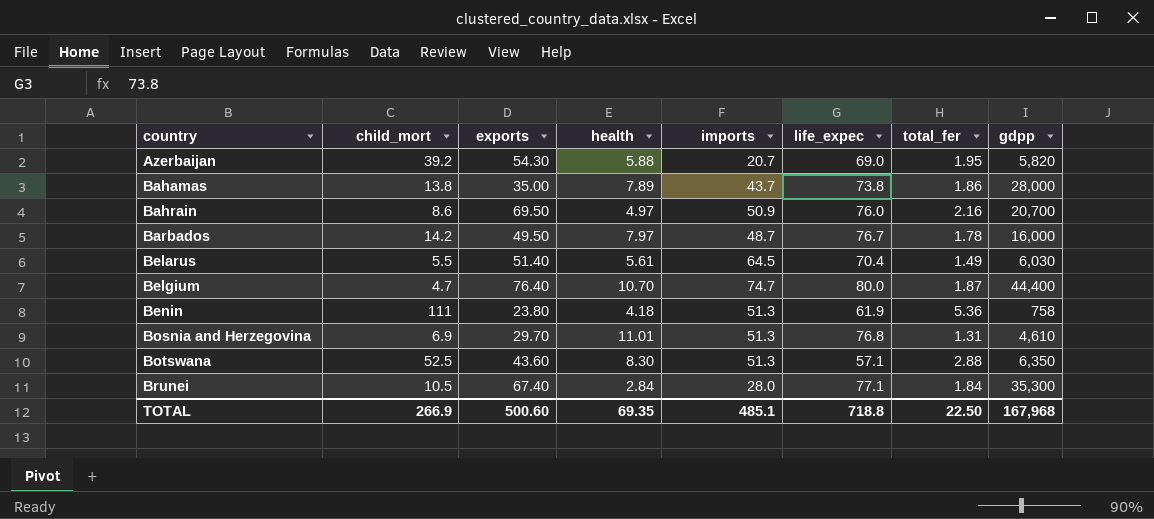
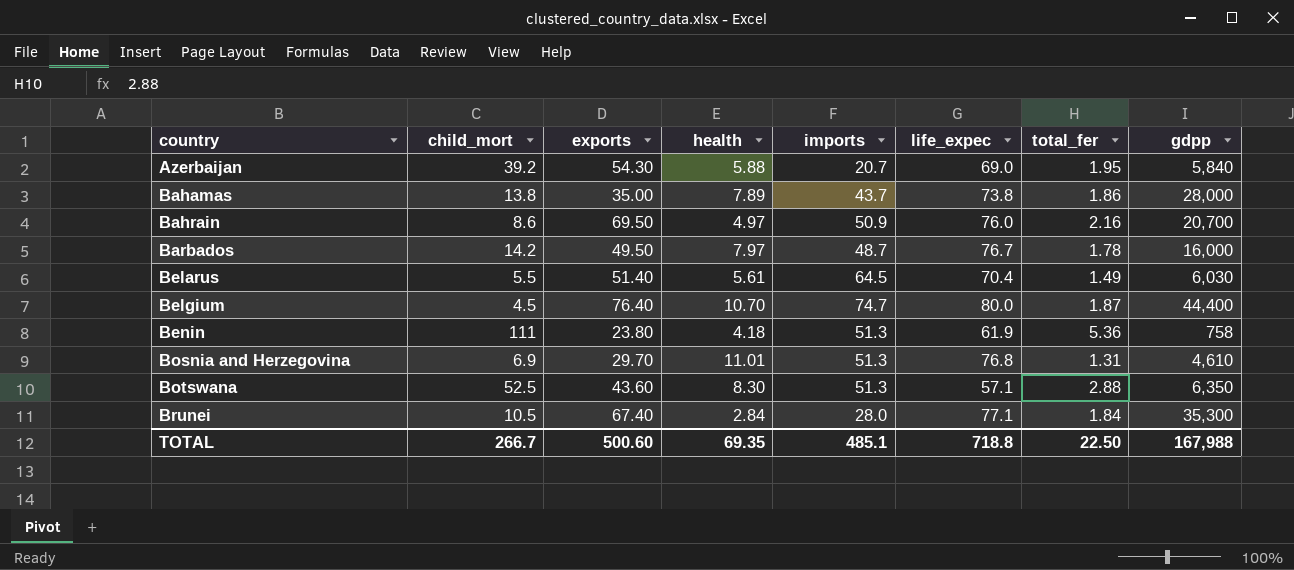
Azerbaijan | gdpp: 5,820 -> 5,840
Belgium | child_mort: 4.7 -> 4.5
TOTAL | child_mort: 266.9 -> 266.7
TOTAL | gdpp: 167,968 -> 167,988

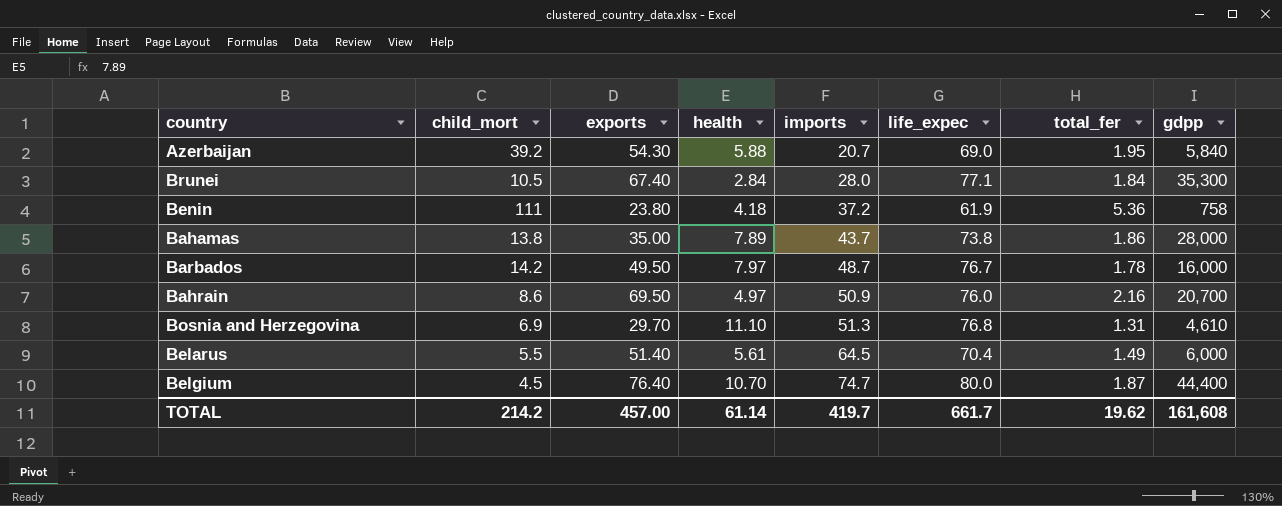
row order: country ascending -> imports ascending
row Botswana: 52.5 | 43.60 | 8.30 | 51.3 | 57.1 | 2.88 | 6,350 -> none
Benin | imports: 51.3 -> 37.2
Bosnia and Herzegovina | health: 11.01 -> 11.10
Belarus | gdpp: 6,030 -> 6,000
TOTAL | child_mort: 266.7 -> 214.2
TOTAL | exports: 500.60 -> 457.00
TOTAL | health: 69.35 -> 61.14
TOTAL | imports: 485.1 -> 419.7
TOTAL | life_expec: 718.8 -> 661.7
TOTAL | total_fer: 22.50 -> 19.62
TOTAL | gdpp: 167,988 -> 161,608

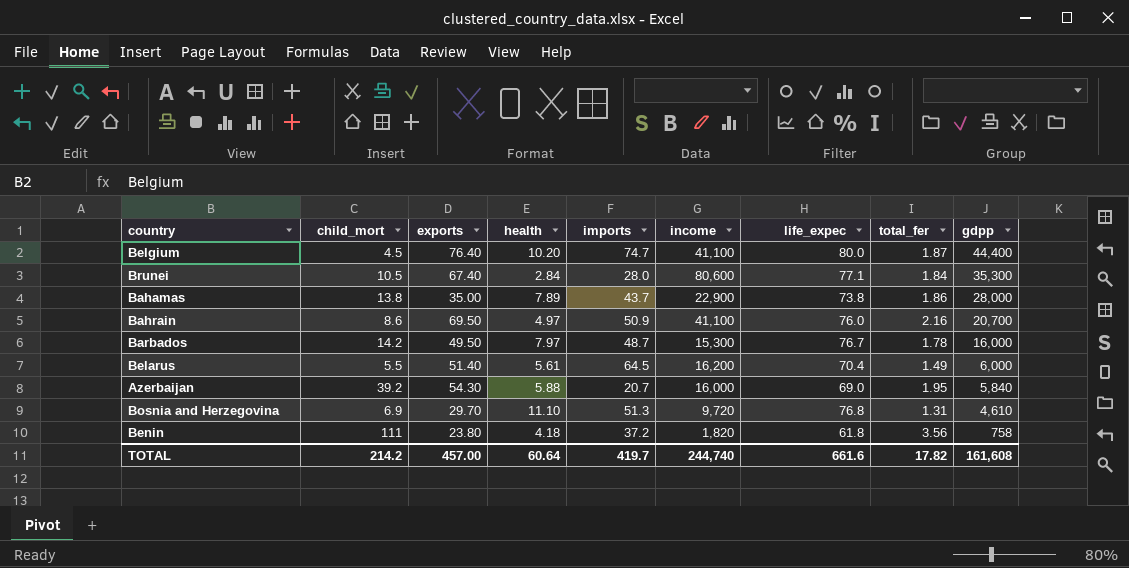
row order: imports ascending -> gdpp descending
column income | position: none -> 6
Belgium | health: 10.70 -> 10.20
Benin | life_expec: 61.9 -> 61.8
Benin | total_fer: 5.36 -> 3.56
TOTAL | health: 61.14 -> 60.64
TOTAL | life_expec: 661.7 -> 661.6
TOTAL | total_fer: 19.62 -> 17.82

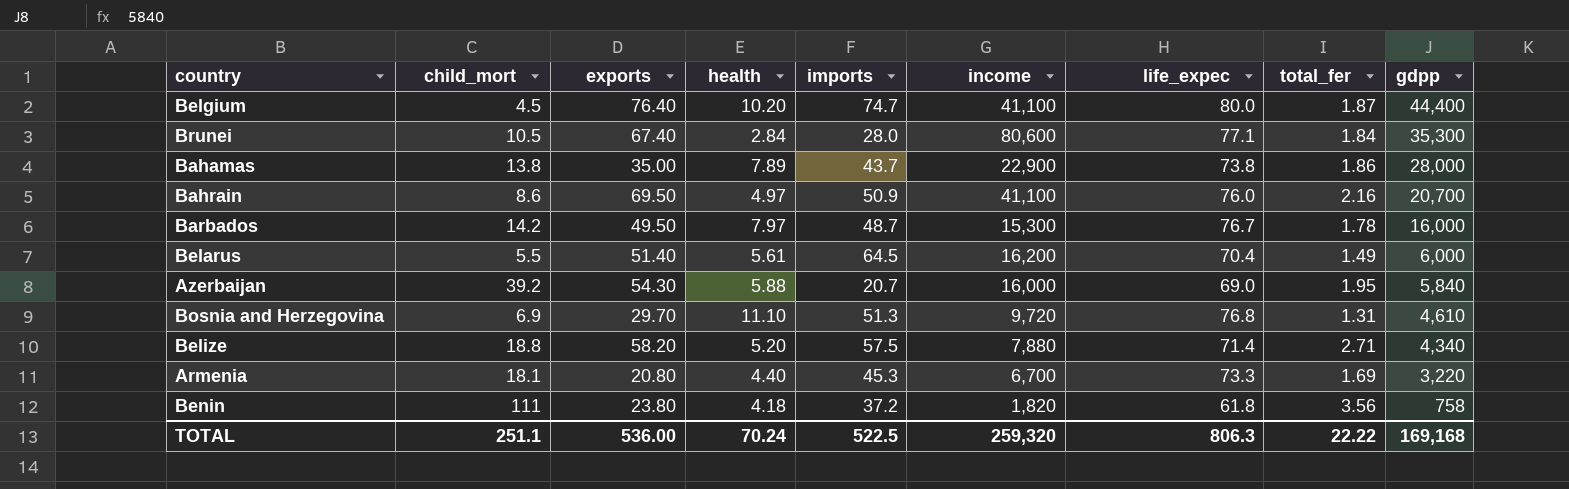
row Belize: none -> 18.8 | 58.20 | 5.20 | 57.5 | 7,880 | 71.4 | 2.71 | 4,340
row Armenia: none -> 18.1 | 20.80 | 4.40 | 45.3 | 6,700 | 73.3 | 1.69 | 3,220
TOTAL | child_mort: 214.2 -> 251.1
TOTAL | exports: 457.00 -> 536.00
TOTAL | health: 60.64 -> 70.24
TOTAL | imports: 419.7 -> 522.5
TOTAL | income: 244,740 -> 259,320
TOTAL | life_expec: 661.6 -> 806.3
TOTAL | total_fer: 17.82 -> 22.22
TOTAL | gdpp: 161,608 -> 169,168

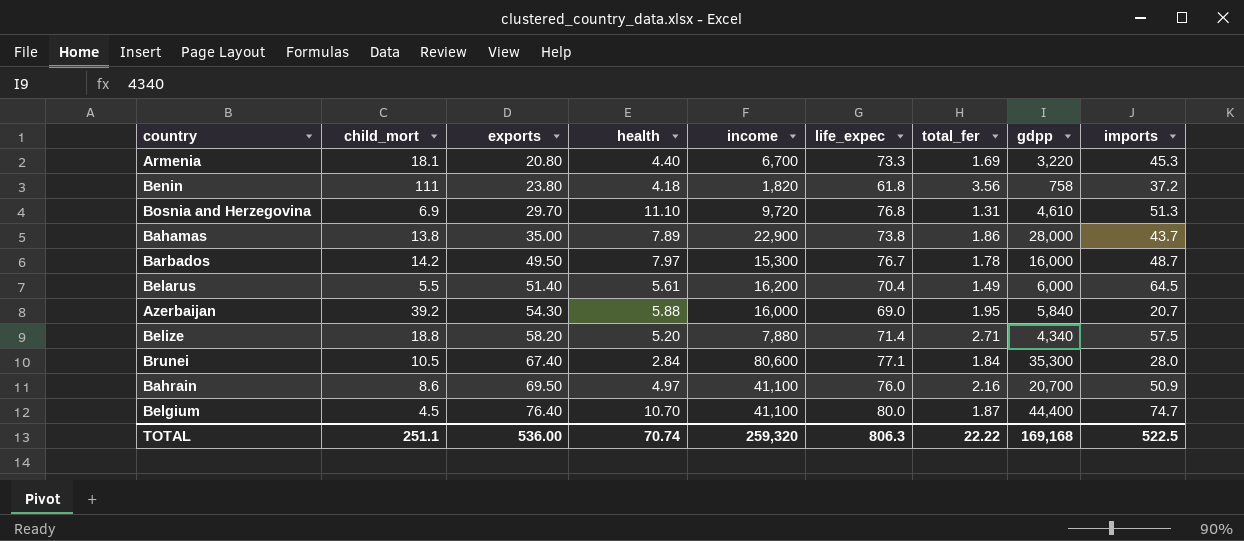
row order: gdpp descending -> exports ascending
column imports | position: 5 -> 9
Belgium | health: 10.20 -> 10.70
TOTAL | health: 70.24 -> 70.74

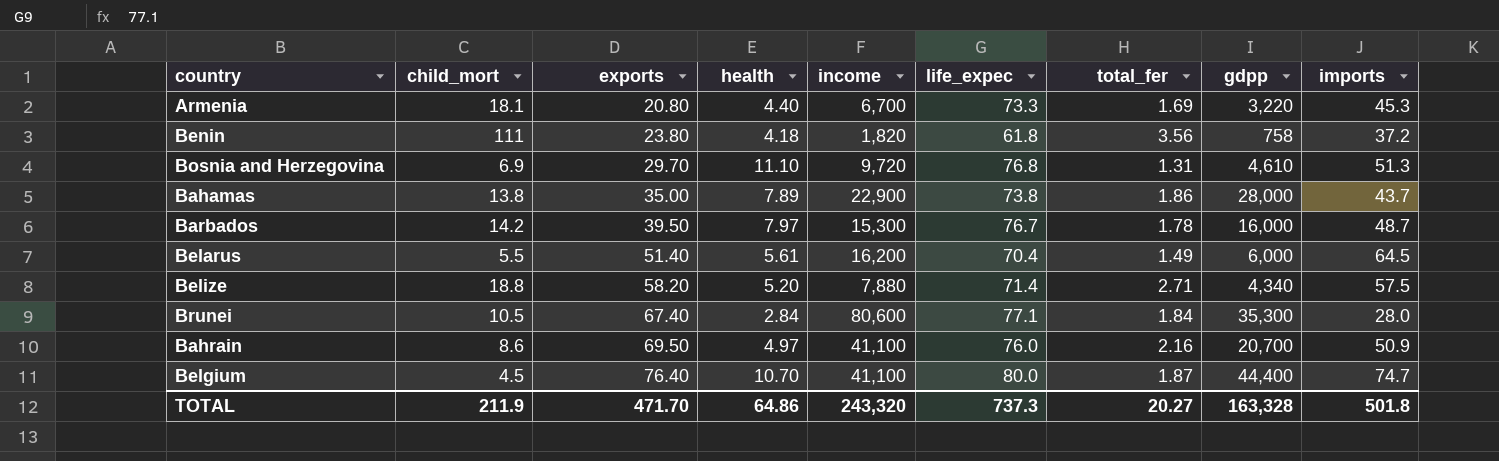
row Azerbaijan: 39.2 | 54.30 | 5.88 | 16,000 | 69.0 | 1.95 | 5,840 | 20.7 -> none
Barbados | exports: 49.50 -> 39.50
TOTAL | child_mort: 251.1 -> 211.9
TOTAL | exports: 536.00 -> 471.70
TOTAL | health: 70.74 -> 64.86
TOTAL | income: 259,320 -> 243,320
TOTAL | life_expec: 806.3 -> 737.3
TOTAL | total_fer: 22.22 -> 20.27
TOTAL | gdpp: 169,168 -> 163,328
TOTAL | imports: 522.5 -> 501.8

